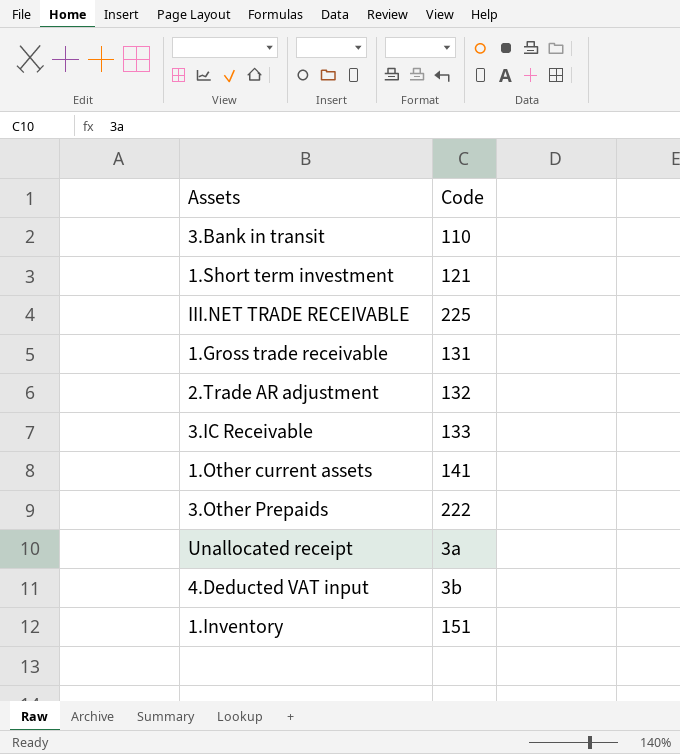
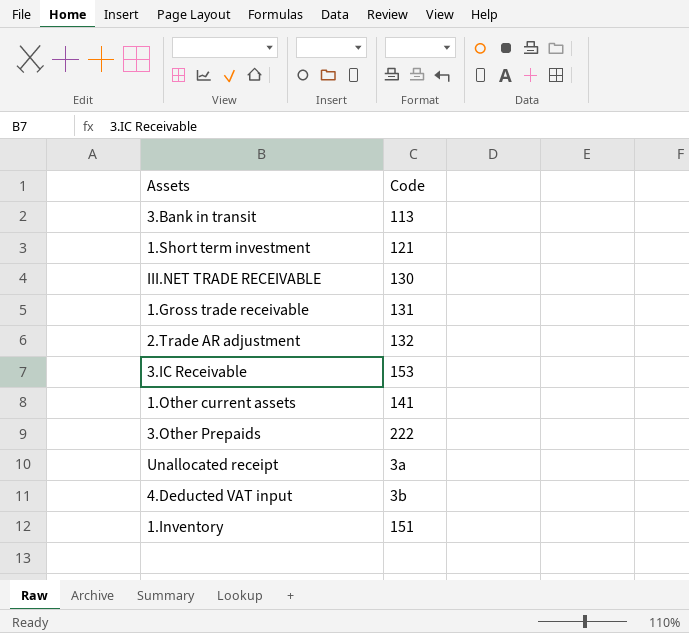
3.Bank in transit | Code: 110 -> 113
III.NET TRADE RECEIVABLE | Code: 225 -> 130
3.IC Receivable | Code: 133 -> 153

